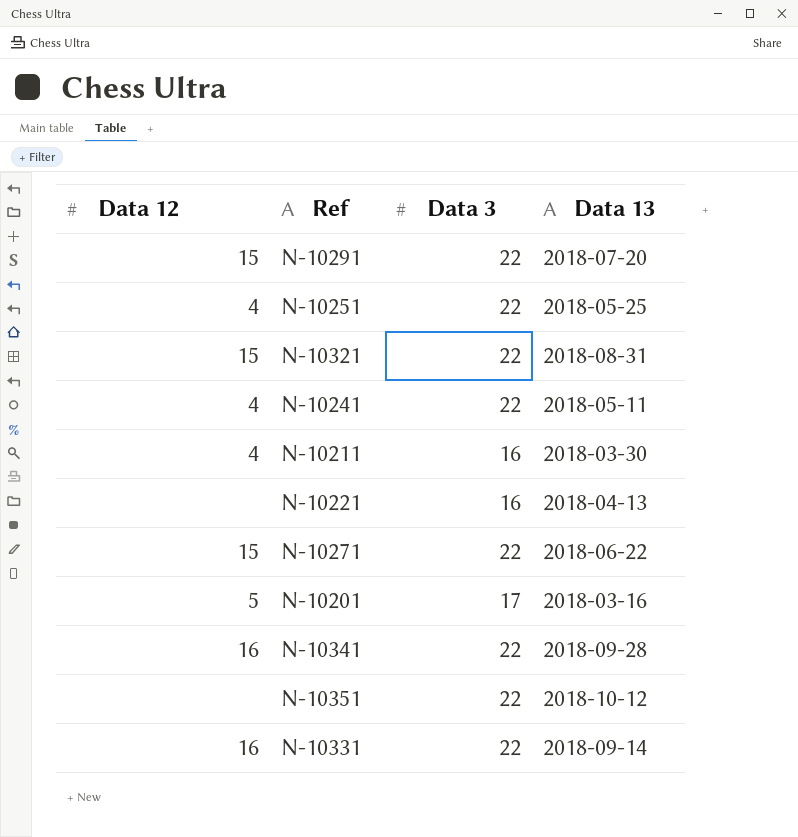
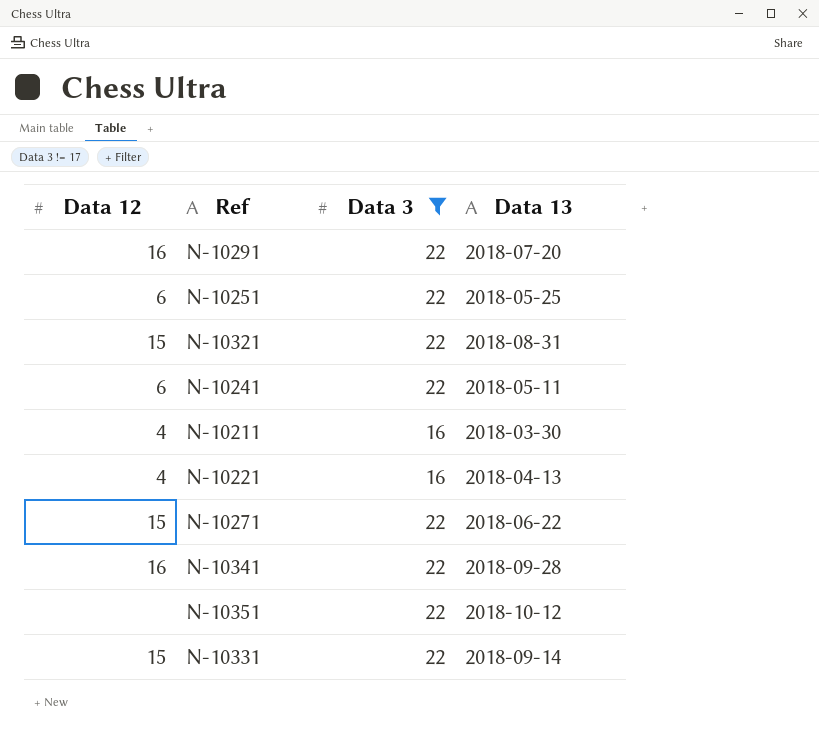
filter: none -> Data 3 != 17
N-10291 | Data 12: 15 -> 16
N-10251 | Data 12: 4 -> 6
N-10241 | Data 12: 4 -> 6
N-10221 | Data 12: none -> 4
N-10331 | Data 12: 16 -> 15

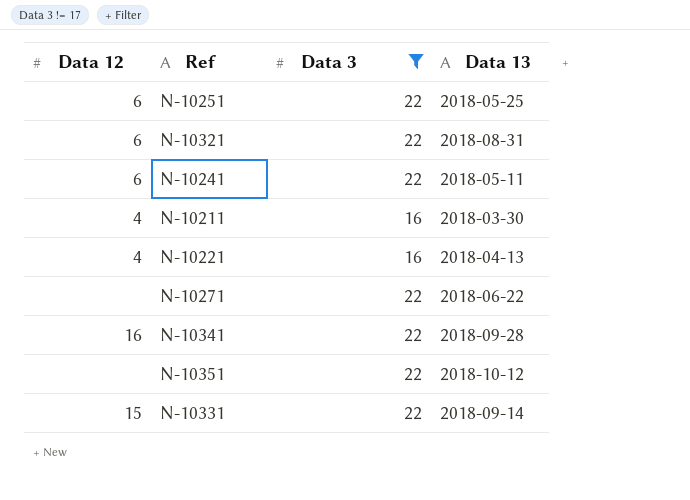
row N-10291: 16 | 22 | 2018-07-20 -> none
N-10321 | Data 12: 15 -> 6
N-10271 | Data 12: 15 -> none

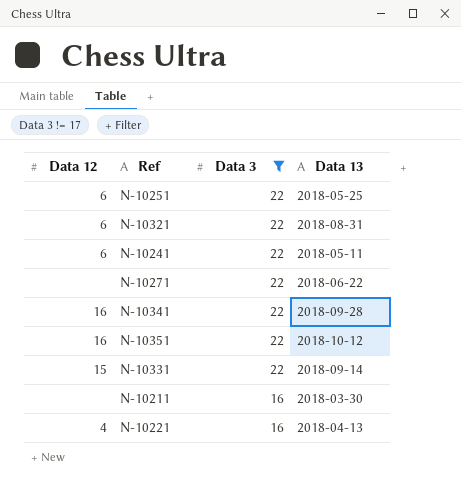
row order: none -> Data 3 descending
N-10351 | Data 12: none -> 16
N-10211 | Data 12: 4 -> none

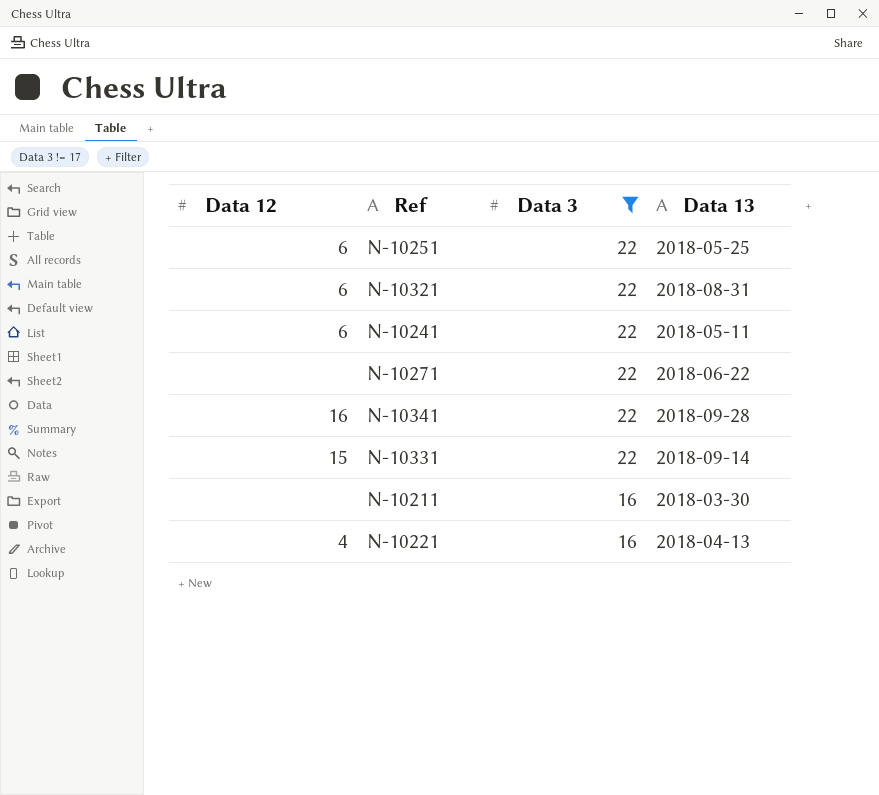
row N-10351: 16 | 22 | 2018-10-12 -> none

